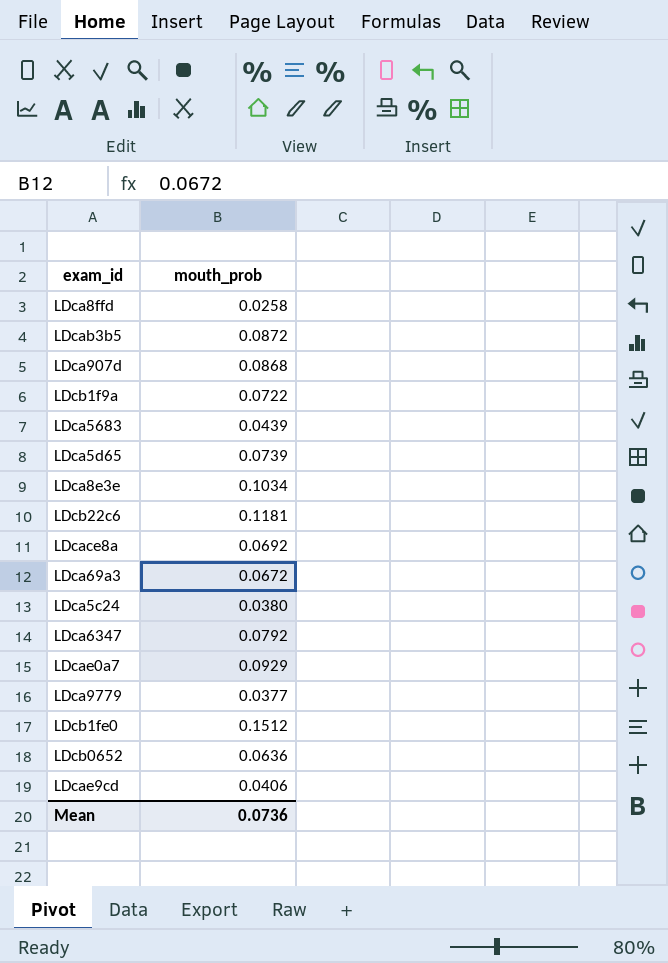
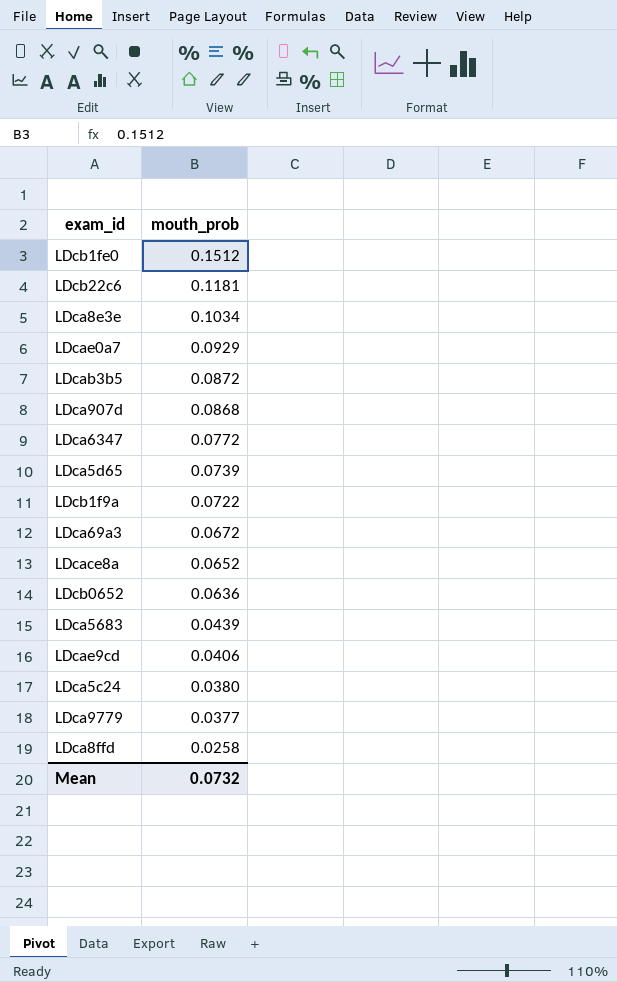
row order: none -> mouth_prob descending
LDca6347 | mouth_prob: 0.0792 -> 0.0772
LDcace8a | mouth_prob: 0.0692 -> 0.0652
Mean | mouth_prob: 0.0736 -> 0.0732

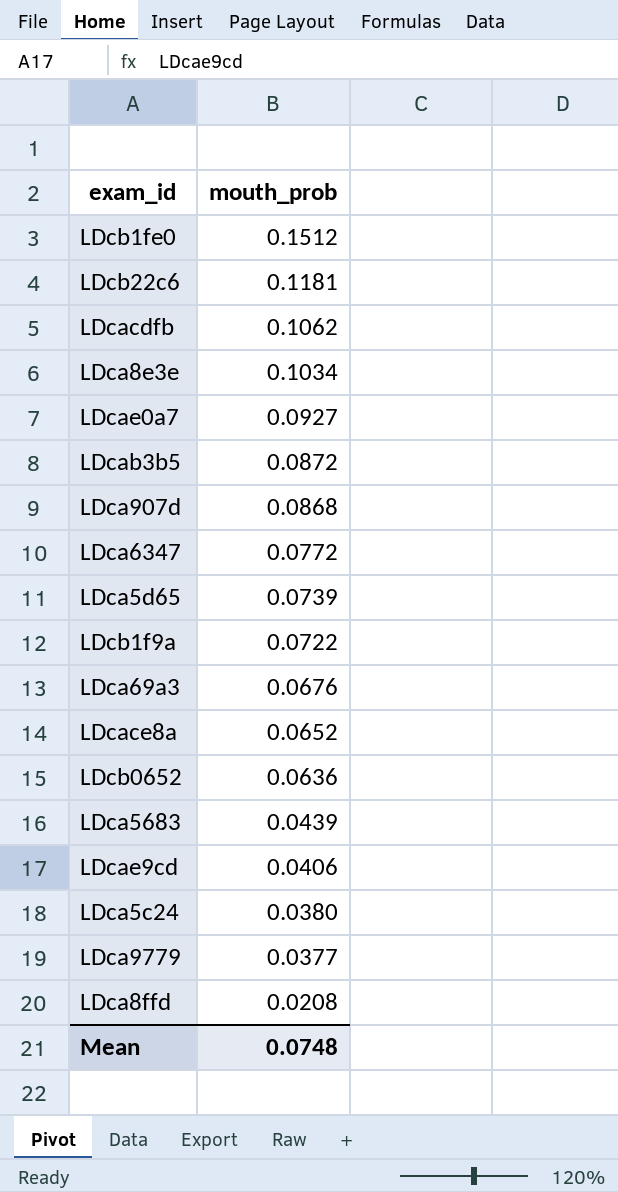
row LDcacdfb: none -> 0.1062
LDcae0a7 | mouth_prob: 0.0929 -> 0.0927
LDca69a3 | mouth_prob: 0.0672 -> 0.0676
LDca8ffd | mouth_prob: 0.0258 -> 0.0208
Mean | mouth_prob: 0.0732 -> 0.0748

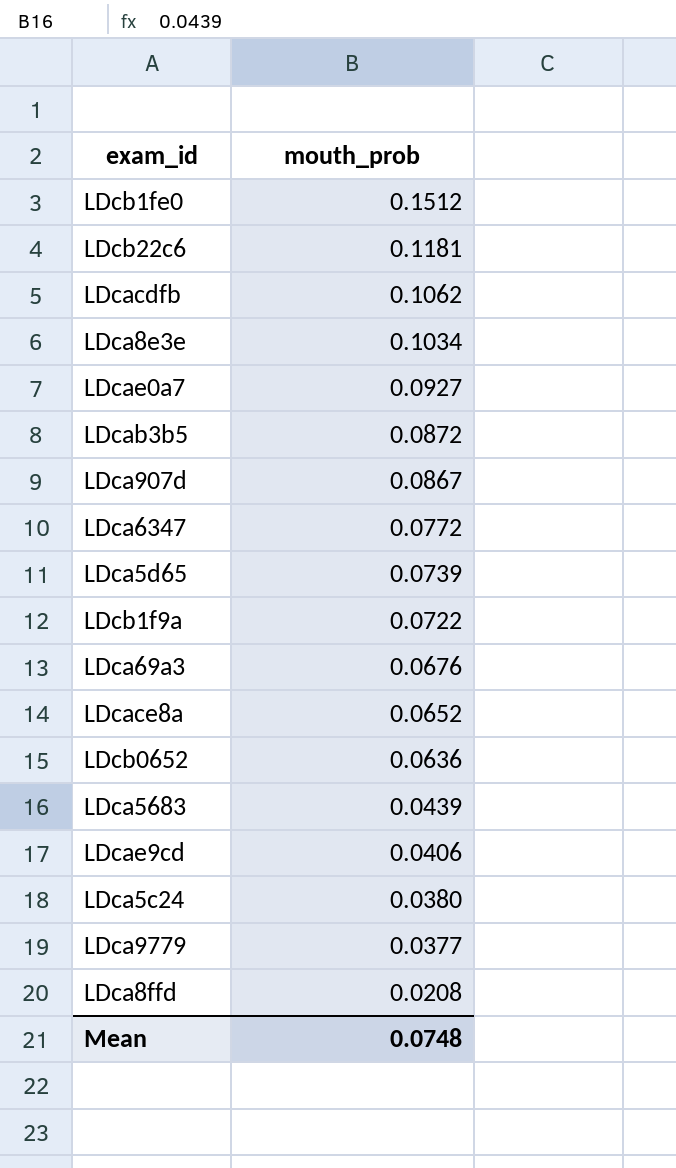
LDca907d | mouth_prob: 0.0868 -> 0.0867

